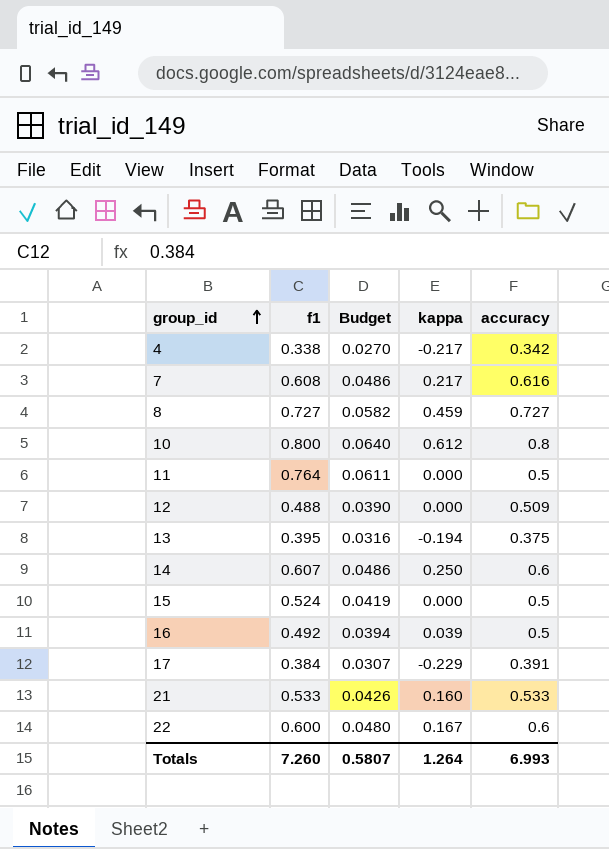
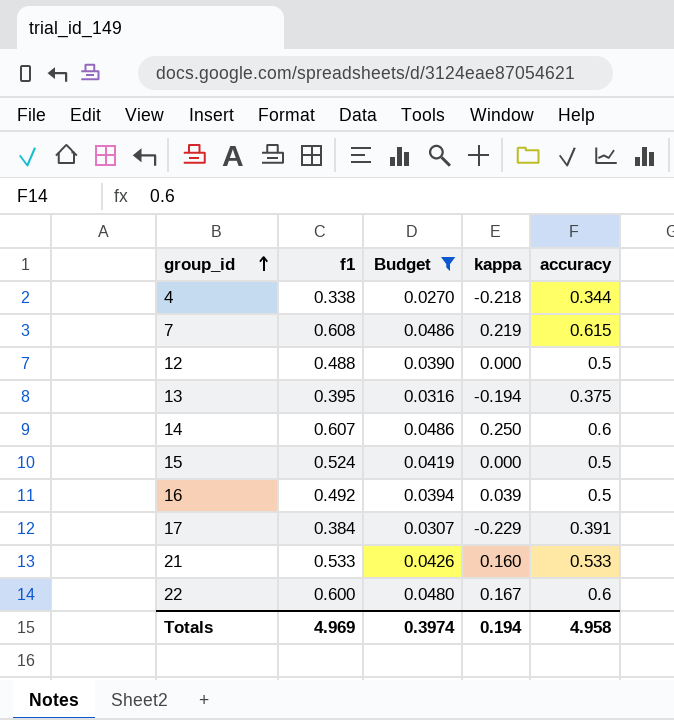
filter: none -> Budget <= 0.0486
4 | kappa: -0.217 -> -0.218
4 | accuracy: 0.342 -> 0.344
7 | kappa: 0.217 -> 0.219
7 | accuracy: 0.616 -> 0.615
12 | accuracy: 0.509 -> 0.5
Totals | f1: 7.260 -> 4.969
Totals | Budget: 0.5807 -> 0.3974
Totals | kappa: 1.264 -> 0.194
Totals | accuracy: 6.993 -> 4.958

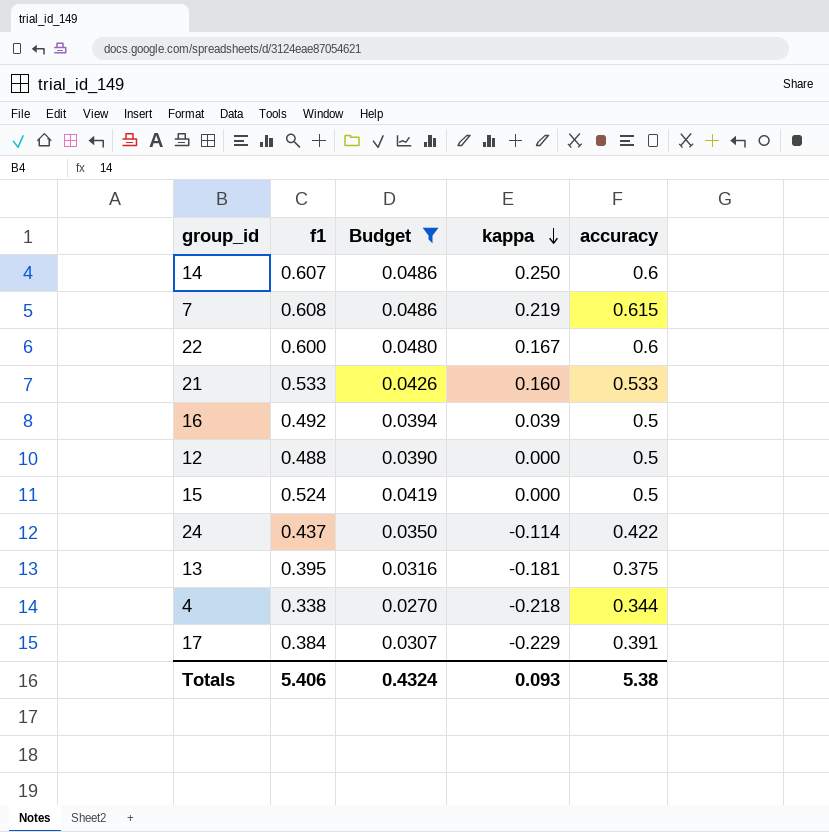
row order: group_id ascending -> kappa descending
row 24: none -> 0.437 | 0.0350 | -0.114 | 0.422
13 | kappa: -0.194 -> -0.181
Totals | f1: 4.969 -> 5.406
Totals | Budget: 0.3974 -> 0.4324
Totals | kappa: 0.194 -> 0.093
Totals | accuracy: 4.958 -> 5.38

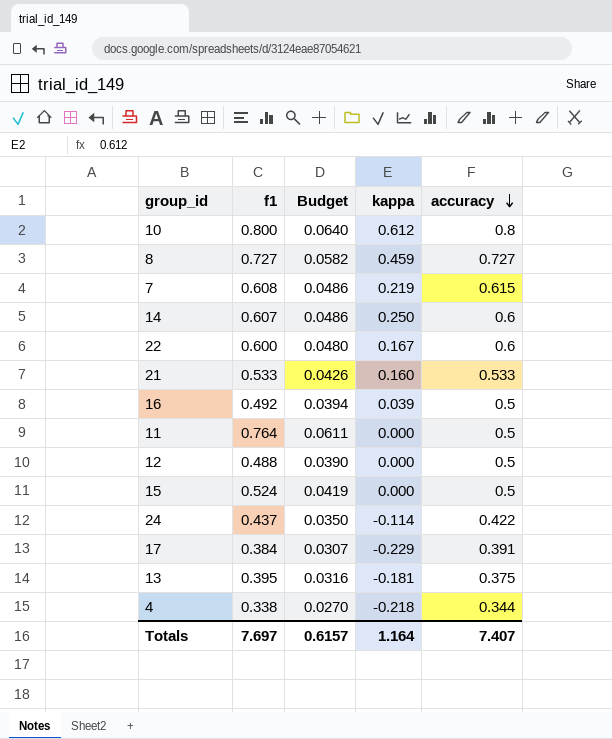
filter: Budget <= 0.0486 -> none
row order: kappa descending -> accuracy descending
Totals | f1: 5.406 -> 7.697
Totals | Budget: 0.4324 -> 0.6157
Totals | kappa: 0.093 -> 1.164
Totals | accuracy: 5.38 -> 7.407

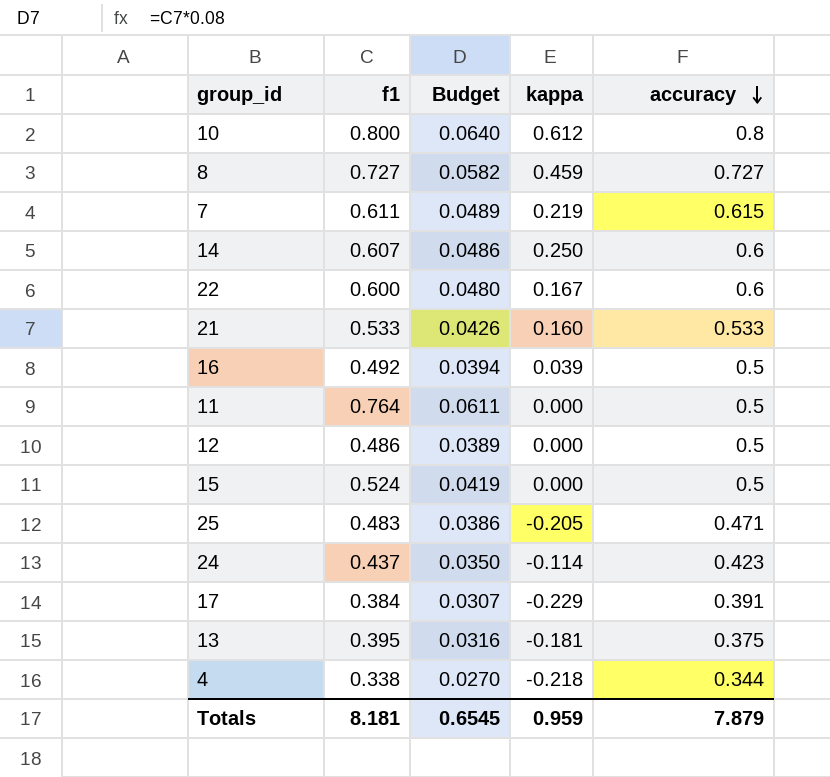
7 | f1: 0.608 -> 0.611
7 | Budget: 0.0486 -> 0.0489
12 | f1: 0.488 -> 0.486
12 | Budget: 0.0390 -> 0.0389
row 25: none -> 0.483 | 0.0386 | -0.205 | 0.471
24 | accuracy: 0.422 -> 0.423
Totals | f1: 7.697 -> 8.181
Totals | Budget: 0.6157 -> 0.6545
Totals | kappa: 1.164 -> 0.959
Totals | accuracy: 7.407 -> 7.879

